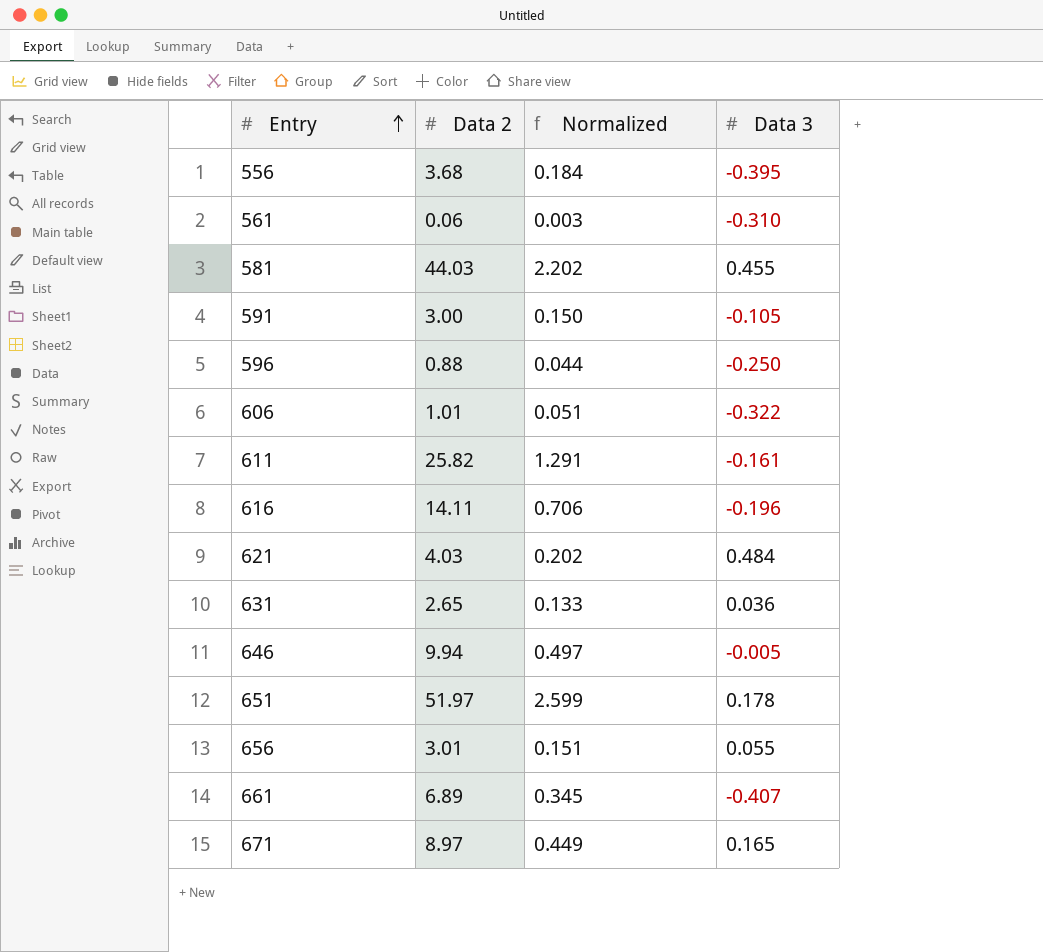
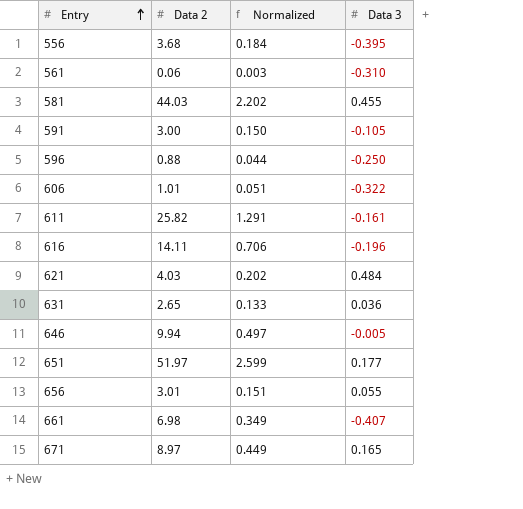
651 | Data 3: 0.178 -> 0.177
661 | Data 2: 6.89 -> 6.98
661 | Normalized: 0.345 -> 0.349

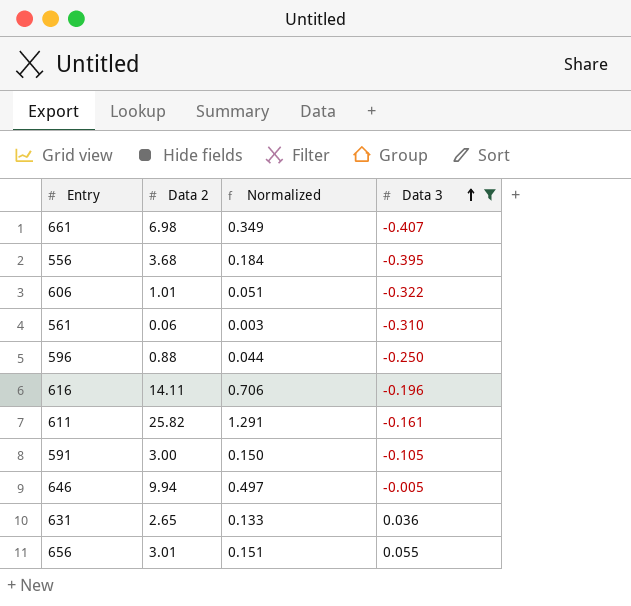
filter: none -> Data 3 <= 0.055
row order: Entry ascending -> Data 3 ascending

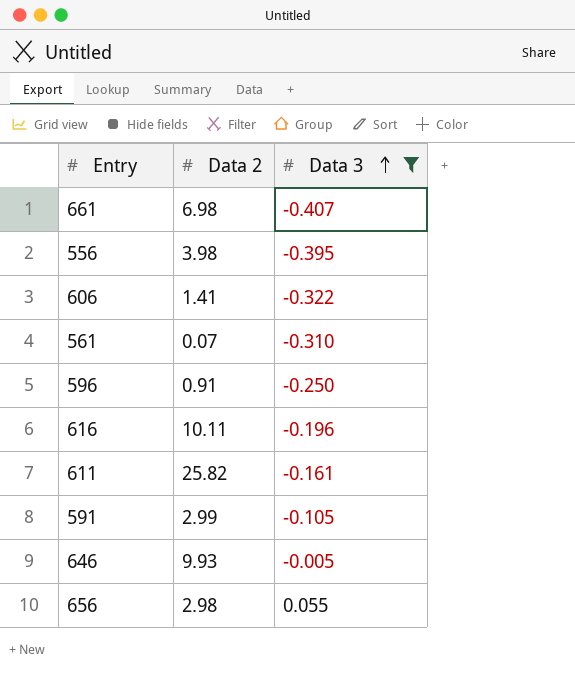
column Normalized | formula: [Data 2] * 0.05 -> none
row 631: 2.65 | 0.133 | 0.036 -> none
556 | Data 2: 3.68 -> 3.98
606 | Data 2: 1.01 -> 1.41
561 | Data 2: 0.06 -> 0.07
596 | Data 2: 0.88 -> 0.91
616 | Data 2: 14.11 -> 10.11
591 | Data 2: 3.00 -> 2.99
646 | Data 2: 9.94 -> 9.93
656 | Data 2: 3.01 -> 2.98

